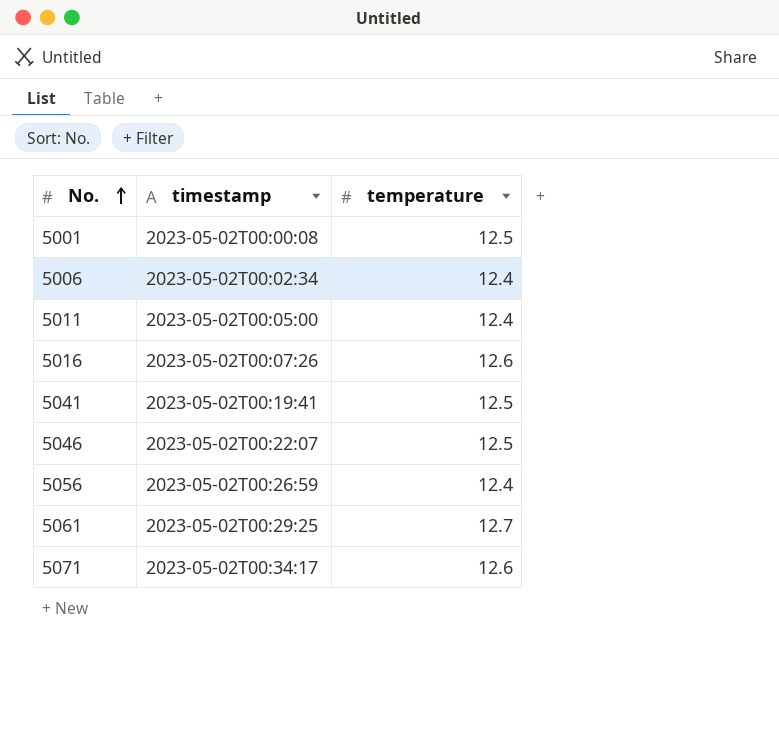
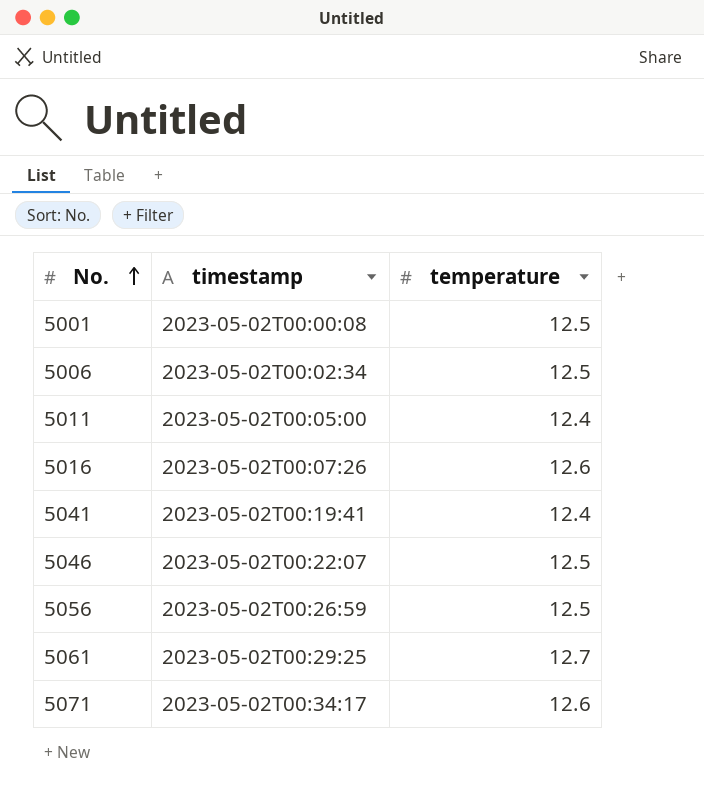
5006 | temperature: 12.4 -> 12.5
5041 | temperature: 12.5 -> 12.4
5056 | temperature: 12.4 -> 12.5

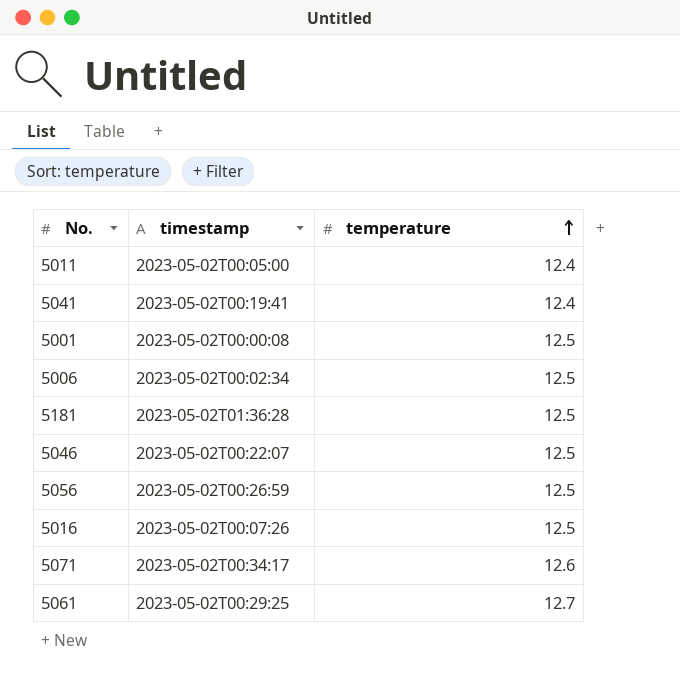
row order: No. ascending -> temperature ascending
row 5181: none -> 2023-05-02T01:36:28 | 12.5
5016 | temperature: 12.6 -> 12.5

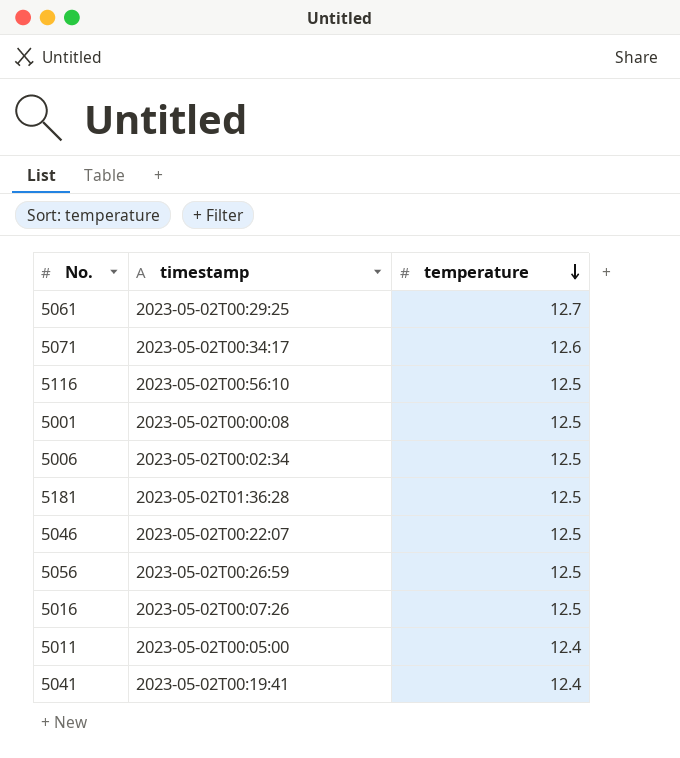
row order: temperature ascending -> temperature descending
row 5116: none -> 2023-05-02T00:56:10 | 12.5

